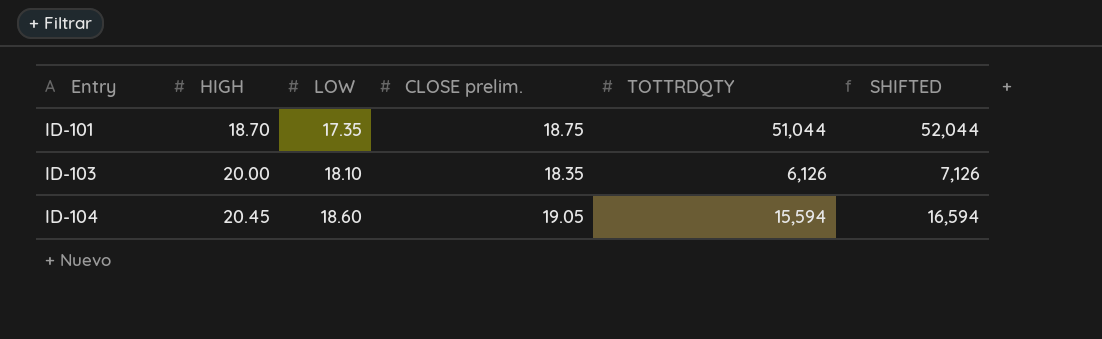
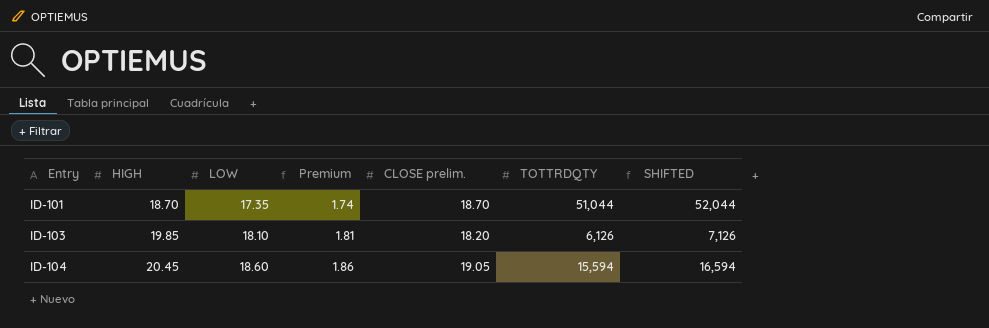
column Premium | formula: none -> [LOW] * 0.1
ID-101 | CLOSE prelim.: 18.75 -> 18.70
ID-103 | HIGH: 20.00 -> 19.85
ID-103 | CLOSE prelim.: 18.35 -> 18.20

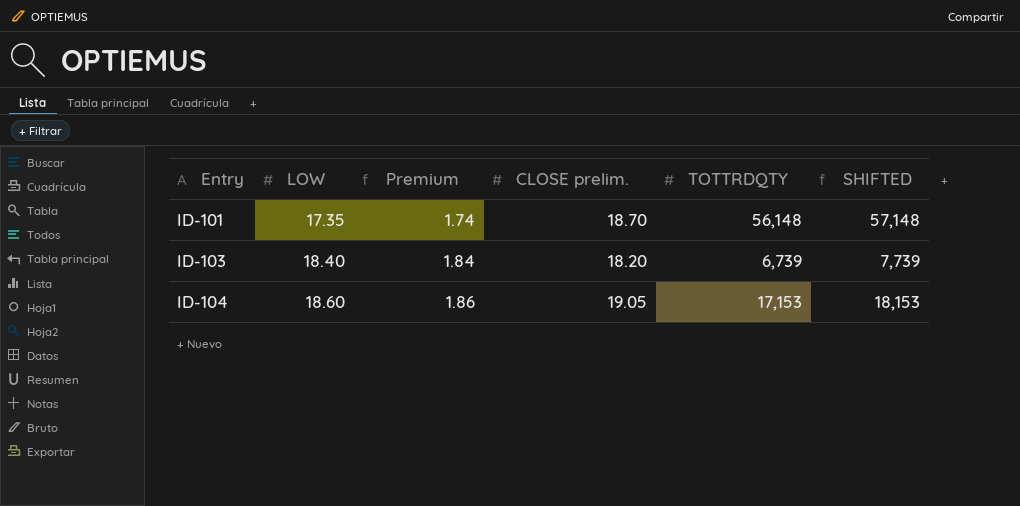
column HIGH | position: 2 -> none
ID-101 | TOTTRDQTY: 51,044 -> 56,148
ID-101 | SHIFTED: 52,044 -> 57,148
ID-103 | LOW: 18.10 -> 18.40
ID-103 | Premium: 1.81 -> 1.84
ID-103 | TOTTRDQTY: 6,126 -> 6,739
ID-103 | SHIFTED: 7,126 -> 7,739
ID-104 | TOTTRDQTY: 15,594 -> 17,153
ID-104 | SHIFTED: 16,594 -> 18,153

